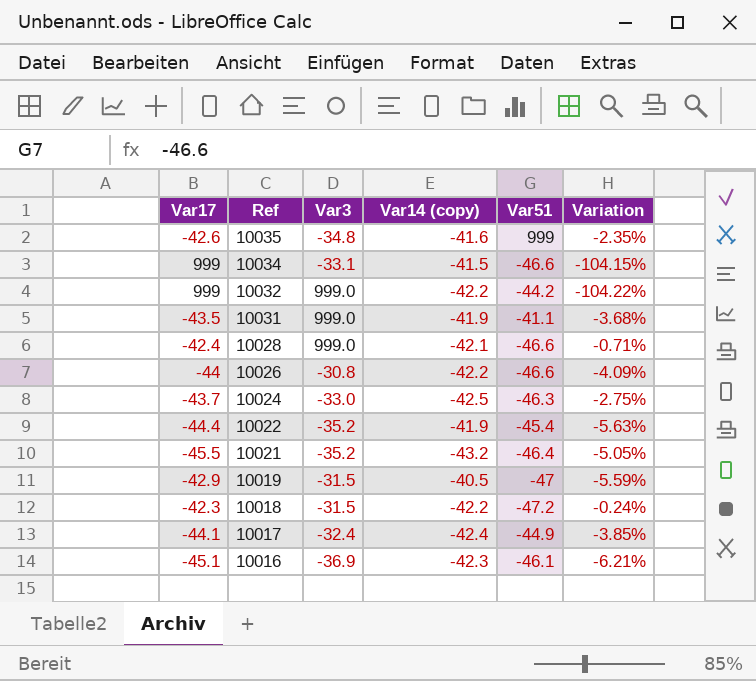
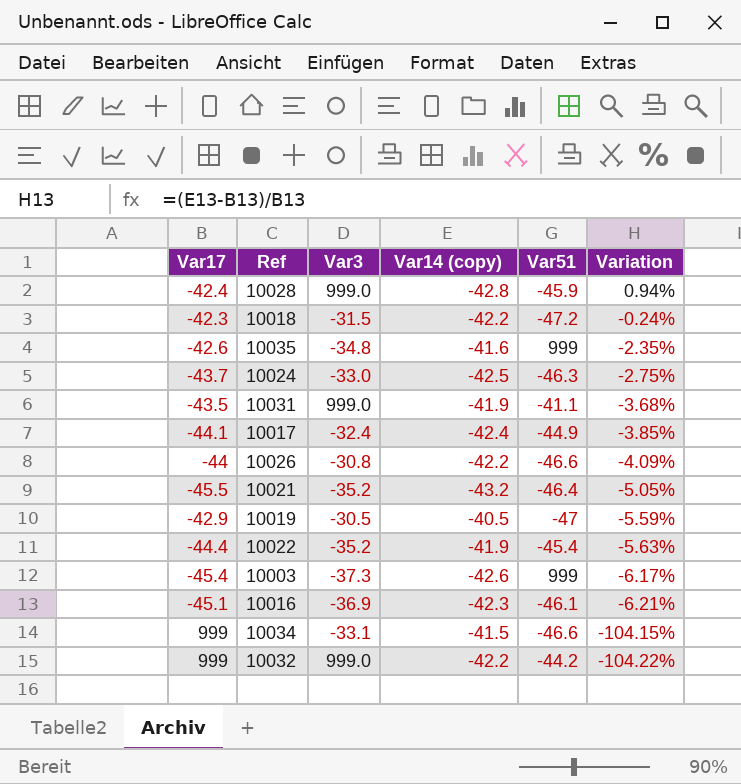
row order: Ref descending -> Variation descending
10028 | Var14 (copy): -42.1 -> -42.8
10028 | Var51: -46.6 -> -45.9
10028 | Variation: -0.71% -> 0.94%
10019 | Var3: -31.5 -> -30.5
row 10003: none -> -45.4 | -37.3 | -42.6 | 999 | -6.17%

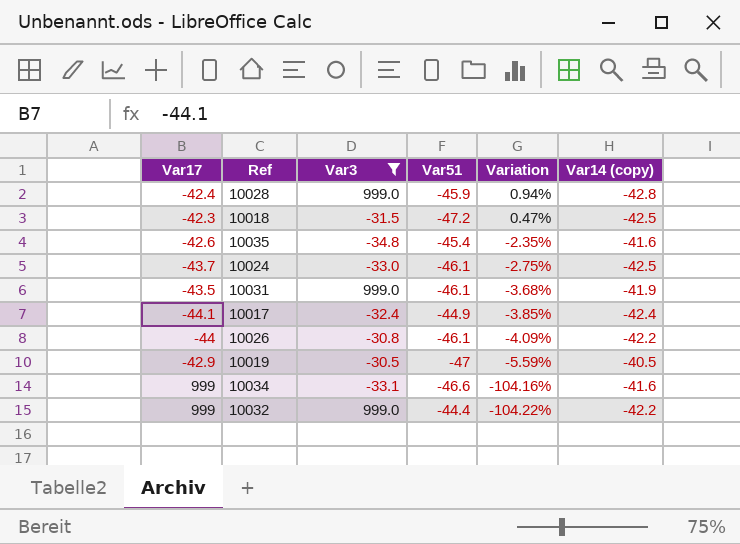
filter: none -> Var3 >= -34.8
column Var14 (copy) | position: 4 -> 6
10018 | Variation: -0.24% -> 0.47%
10018 | Var14 (copy): -42.2 -> -42.5
10035 | Var51: 999 -> -45.4
10024 | Var51: -46.3 -> -46.1
10031 | Var51: -41.1 -> -46.1
10026 | Var51: -46.6 -> -46.1
10034 | Variation: -104.15% -> -104.16%
10034 | Var14 (copy): -41.5 -> -41.6
10032 | Var51: -44.2 -> -44.4

